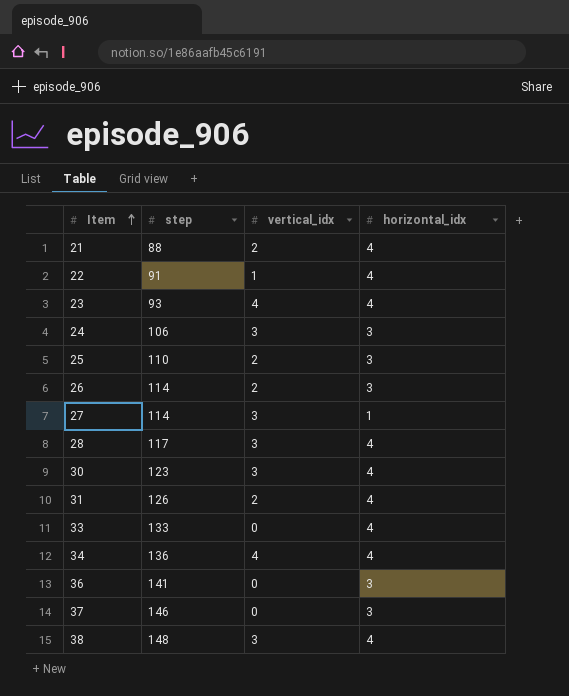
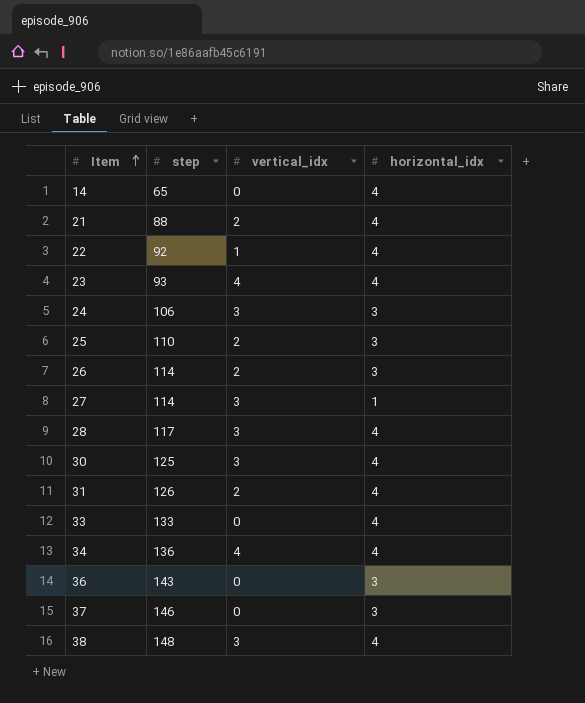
row 14: none -> 65 | 0 | 4
22 | step: 91 -> 92
30 | step: 123 -> 125
36 | step: 141 -> 143

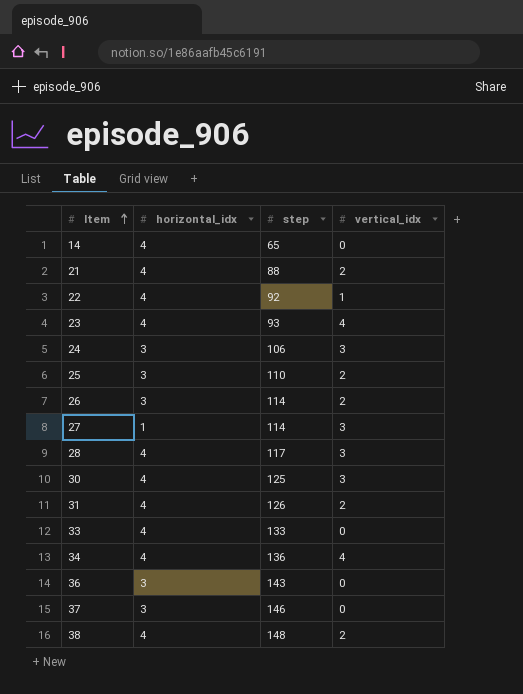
column horizontal_idx | position: 4 -> 2
38 | vertical_idx: 3 -> 2

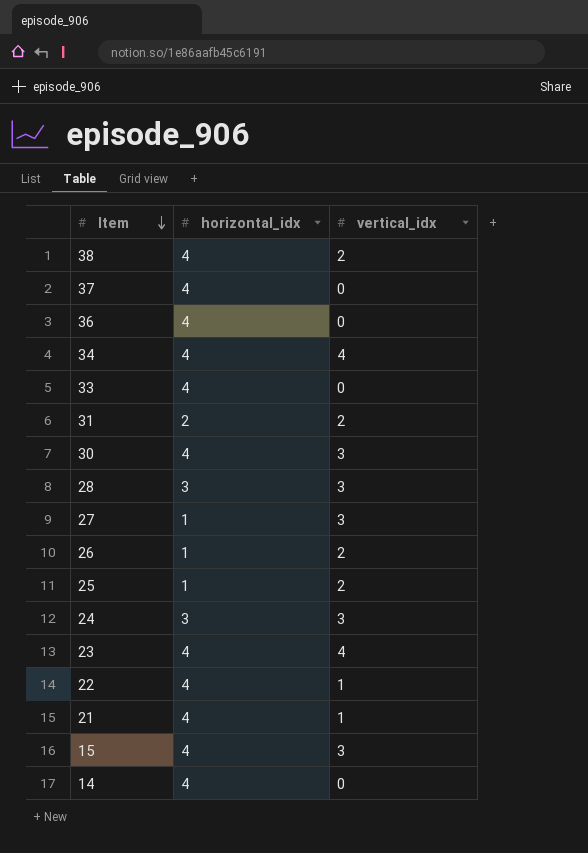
row order: Item ascending -> Item descending
column step | position: 3 -> none
37 | horizontal_idx: 3 -> 4
36 | horizontal_idx: 3 -> 4
31 | horizontal_idx: 4 -> 2
28 | horizontal_idx: 4 -> 3
26 | horizontal_idx: 3 -> 1
25 | horizontal_idx: 3 -> 1
21 | vertical_idx: 2 -> 1
row 15: none -> 4 | 3

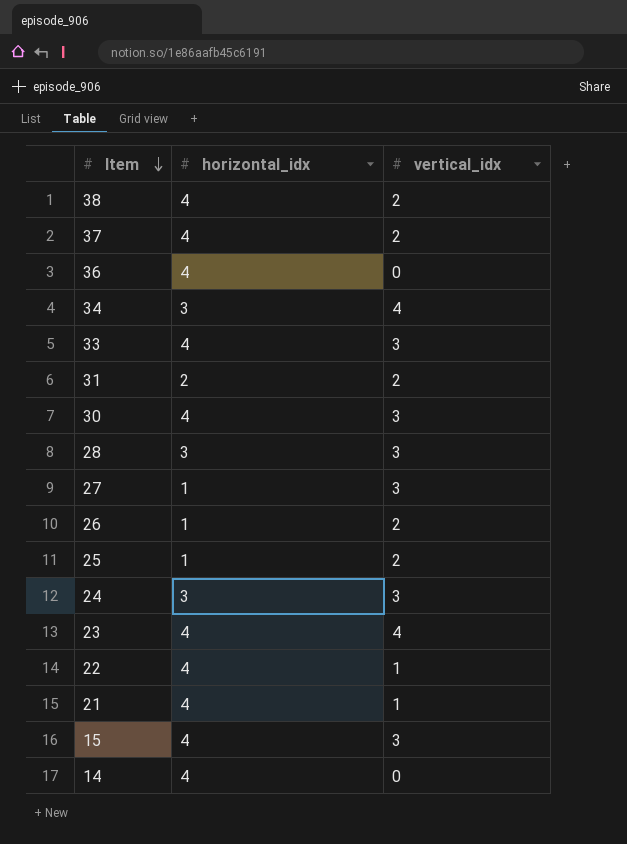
37 | vertical_idx: 0 -> 2
34 | horizontal_idx: 4 -> 3
33 | vertical_idx: 0 -> 3

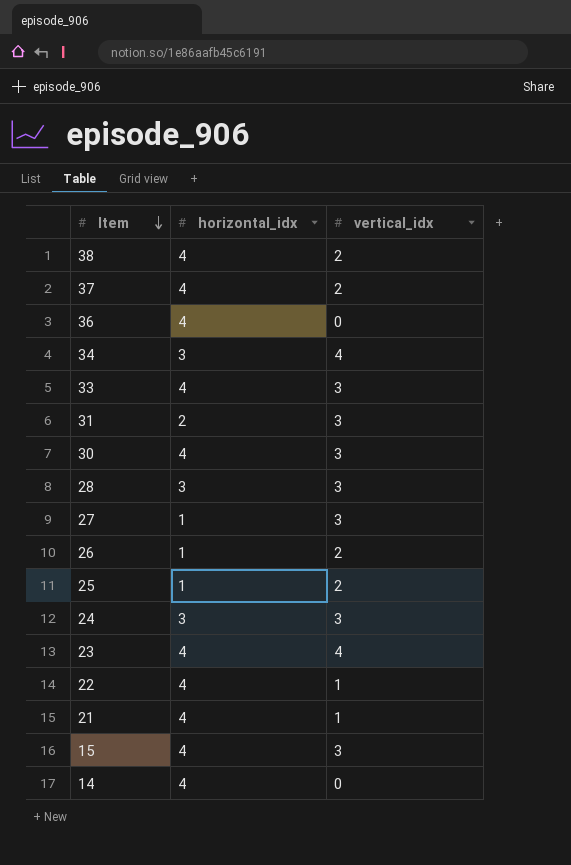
31 | vertical_idx: 2 -> 3

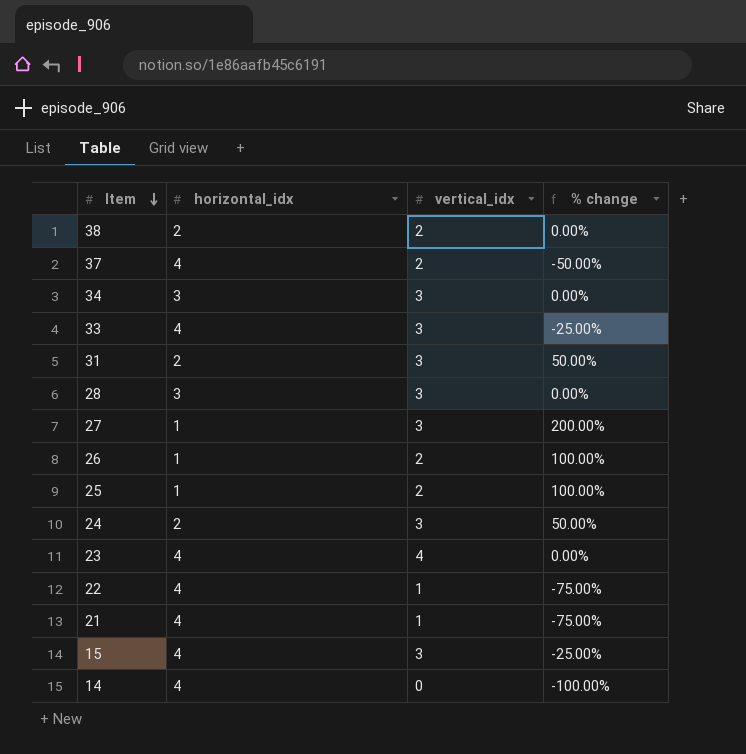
column % change | formula: none -> ([vertical_idx] - [horizontal_idx]) / [horizontal_idx]
row 36: 4 | 0 -> none
row 30: 4 | 3 -> none
38 | horizontal_idx: 4 -> 2
34 | vertical_idx: 4 -> 3
24 | horizontal_idx: 3 -> 2

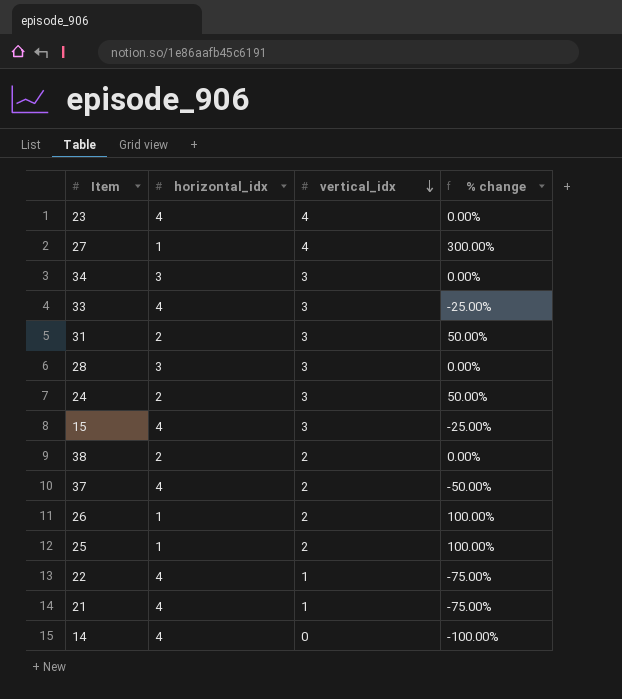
row order: Item descending -> vertical_idx descending
27 | vertical_idx: 3 -> 4
27 | % change: 200.00% -> 300.00%

